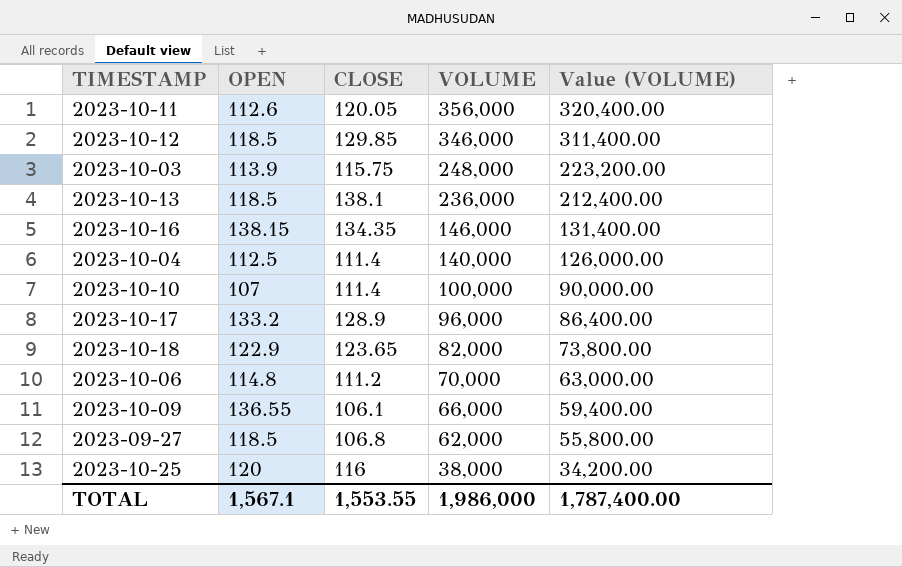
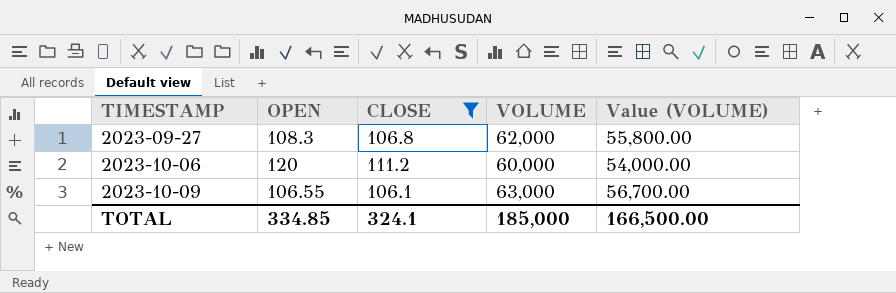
filter: none -> CLOSE <= 111.2
row order: VOLUME descending -> TIMESTAMP ascending
2023-09-27 | OPEN: 118.5 -> 108.3
2023-10-06 | OPEN: 114.8 -> 120
2023-10-06 | VOLUME: 70,000 -> 60,000
2023-10-06 | Value (VOLUME): 63,000.00 -> 54,000.00
2023-10-09 | OPEN: 136.55 -> 106.55
2023-10-09 | VOLUME: 66,000 -> 63,000
2023-10-09 | Value (VOLUME): 59,400.00 -> 56,700.00
TOTAL | OPEN: 1,567.1 -> 334.85
TOTAL | CLOSE: 1,553.55 -> 324.1
TOTAL | VOLUME: 1,986,000 -> 185,000
TOTAL | Value (VOLUME): 1,787,400.00 -> 166,500.00

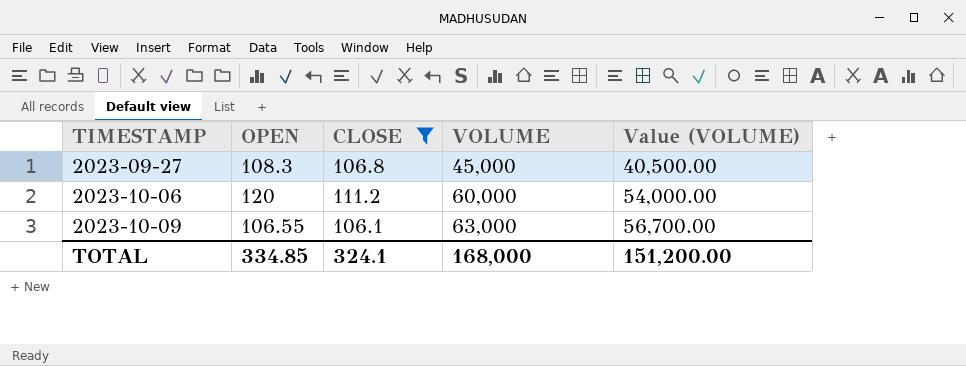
2023-09-27 | VOLUME: 62,000 -> 45,000
2023-09-27 | Value (VOLUME): 55,800.00 -> 40,500.00
TOTAL | VOLUME: 185,000 -> 168,000
TOTAL | Value (VOLUME): 166,500.00 -> 151,200.00

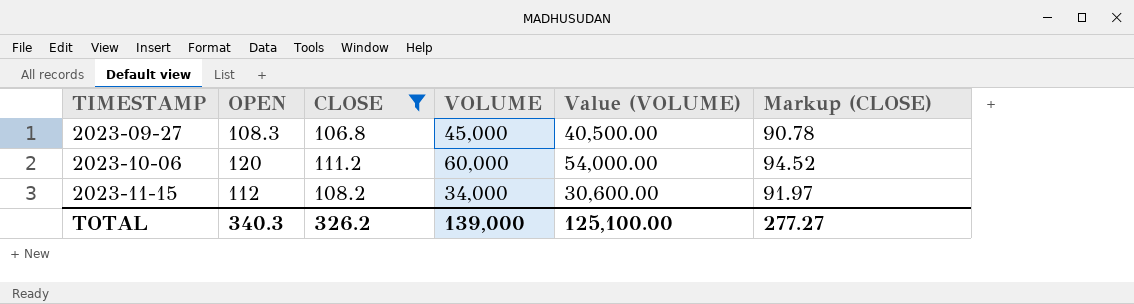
column Markup (CLOSE) | formula: none -> [CLOSE] * 0.85
row 2023-10-09: 106.55 | 106.1 | 63,000 | 56,700.00 -> none
row 2023-11-15: none -> 112 | 108.2 | 34,000 | 30,600.00 | 91.97
TOTAL | OPEN: 334.85 -> 340.3
TOTAL | CLOSE: 324.1 -> 326.2
TOTAL | VOLUME: 168,000 -> 139,000
TOTAL | Value (VOLUME): 151,200.00 -> 125,100.00

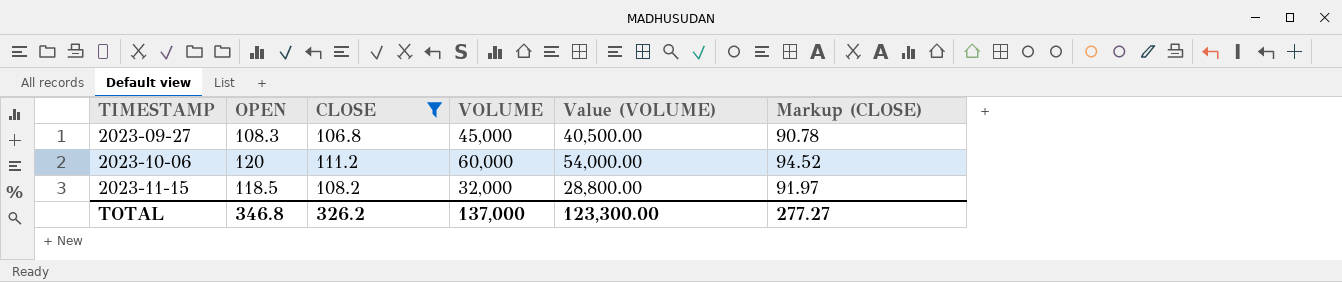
2023-11-15 | OPEN: 112 -> 118.5
2023-11-15 | VOLUME: 34,000 -> 32,000
2023-11-15 | Value (VOLUME): 30,600.00 -> 28,800.00
TOTAL | OPEN: 340.3 -> 346.8
TOTAL | VOLUME: 139,000 -> 137,000
TOTAL | Value (VOLUME): 125,100.00 -> 123,300.00

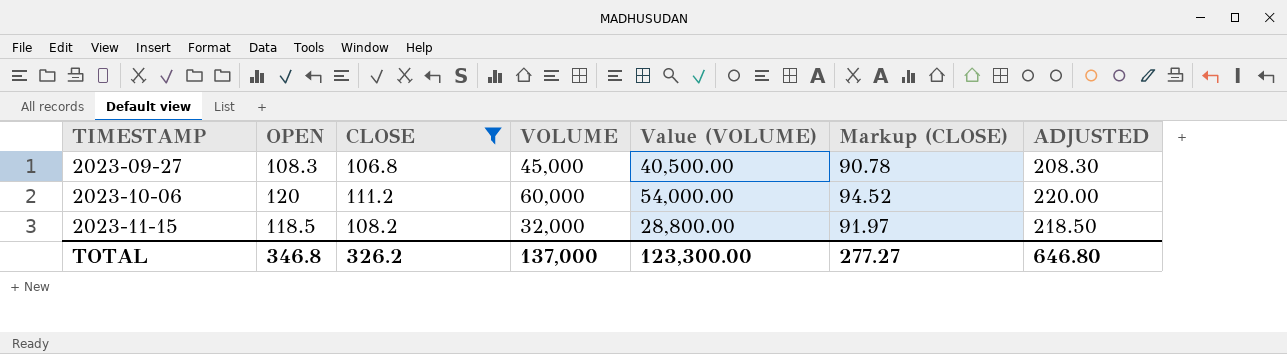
column ADJUSTED | formula: none -> [OPEN] + 100

